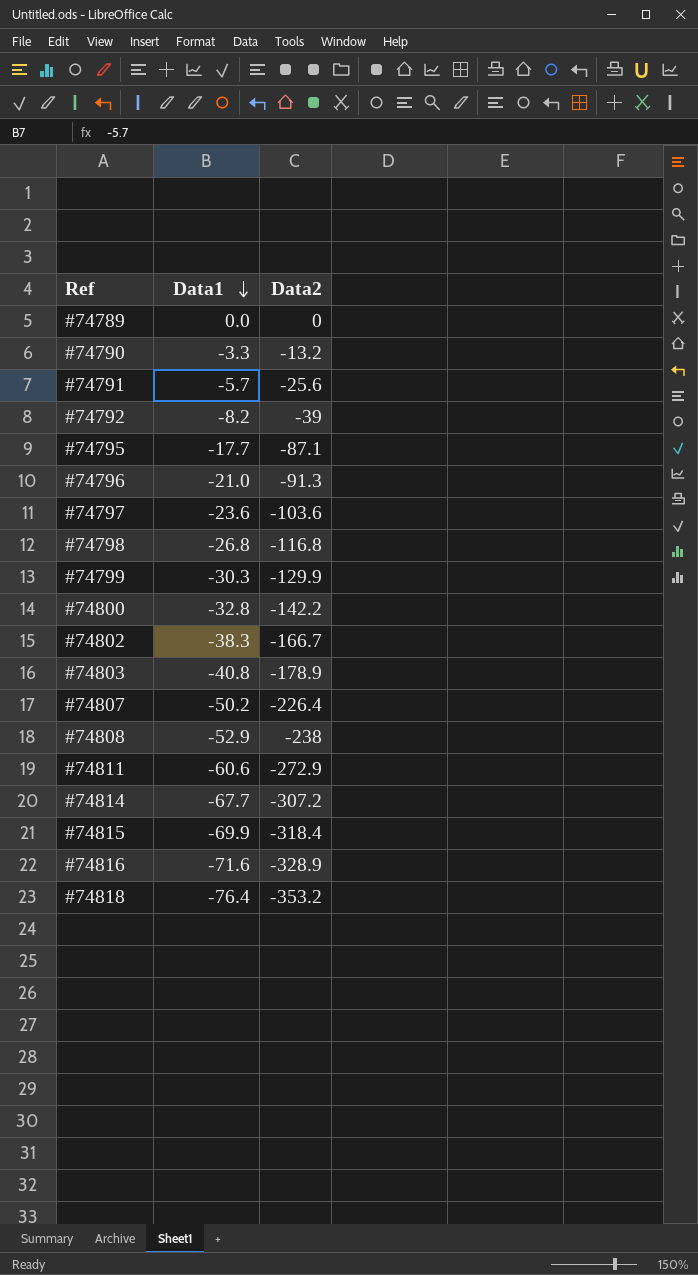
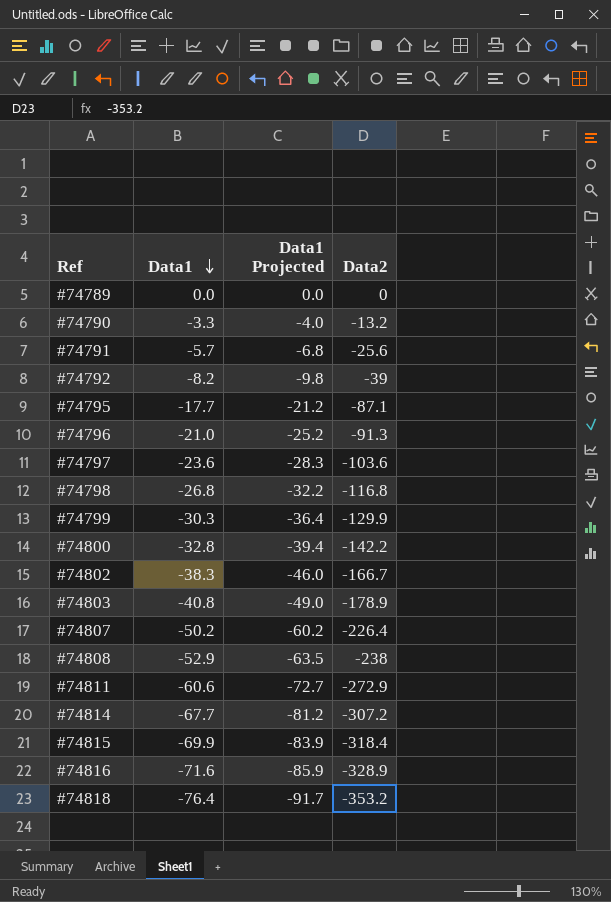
column Data1 Projected | formula: none -> [Data1] * 1.2

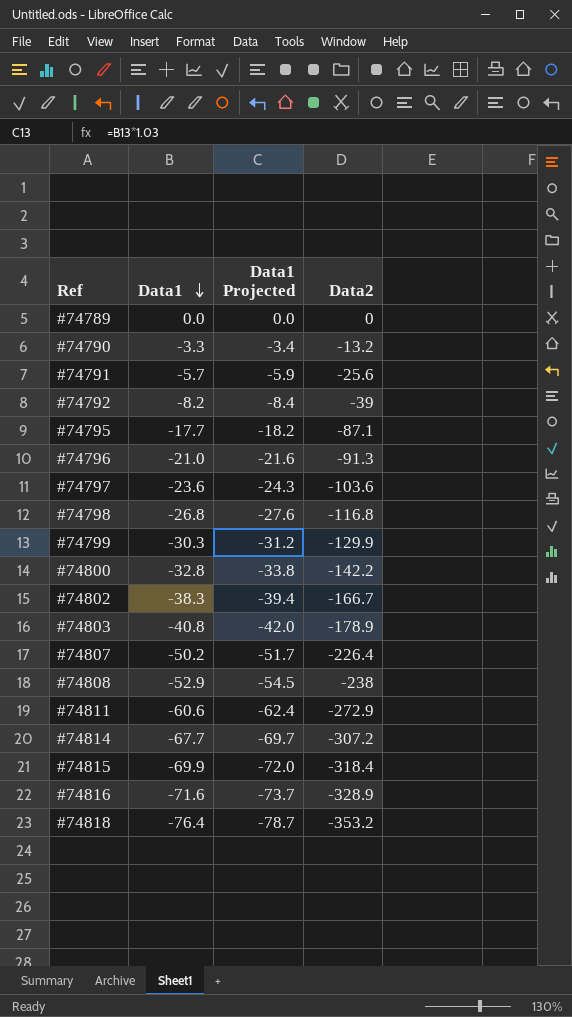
column Data1 Projected | formula: [Data1] * 1.2 -> [Data1] * 1.03

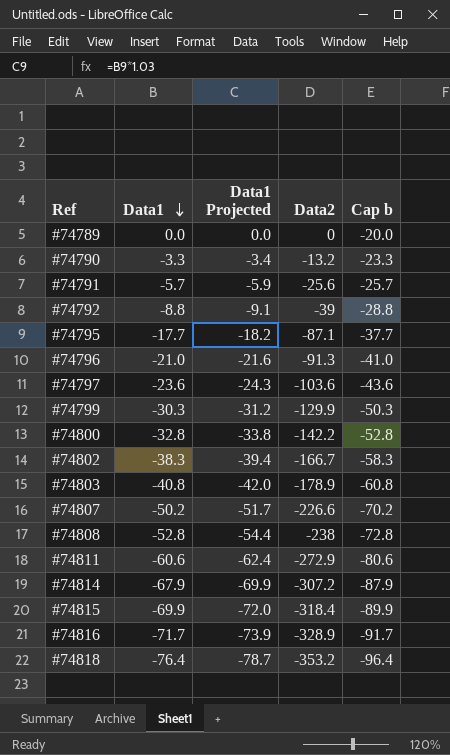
column Cap b | formula: none -> [Data1] - 20
row #74798: -26.8 | -27.6 | -116.8 -> none
#74792 | Data1: -8.2 -> -8.8
#74792 | Data1 Projected: -8.4 -> -9.1
#74807 | Data2: -226.4 -> -226.6
#74808 | Data1: -52.9 -> -52.8
#74808 | Data1 Projected: -54.5 -> -54.4
#74814 | Data1: -67.7 -> -67.9
#74814 | Data1 Projected: -69.7 -> -69.9
#74816 | Data1: -71.6 -> -71.7
#74816 | Data1 Projected: -73.7 -> -73.9

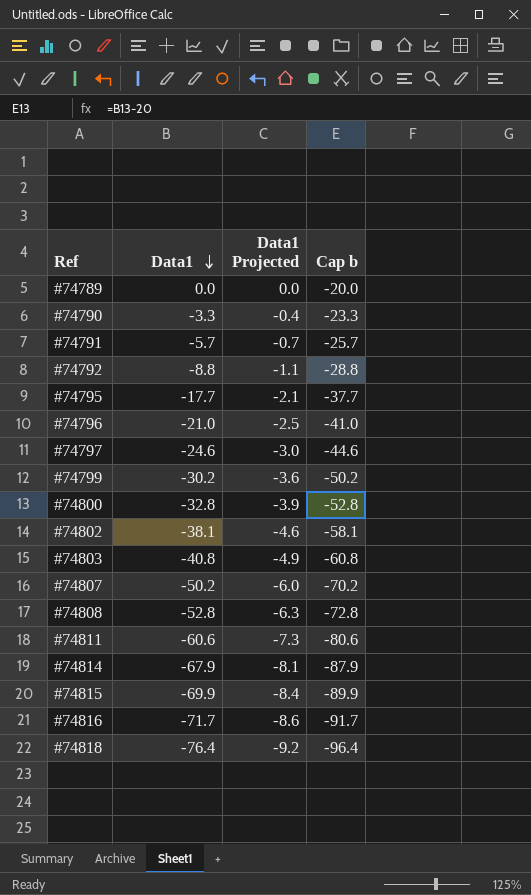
column Data2 | position: 4 -> none
column Data1 Projected | formula: [Data1] * 1.03 -> [Data1] * 0.12
#74797 | Data1: -23.6 -> -24.6
#74797 | Cap b: -43.6 -> -44.6
#74799 | Data1: -30.3 -> -30.2
#74799 | Cap b: -50.3 -> -50.2
#74802 | Data1: -38.3 -> -38.1
#74802 | Cap b: -58.3 -> -58.1

